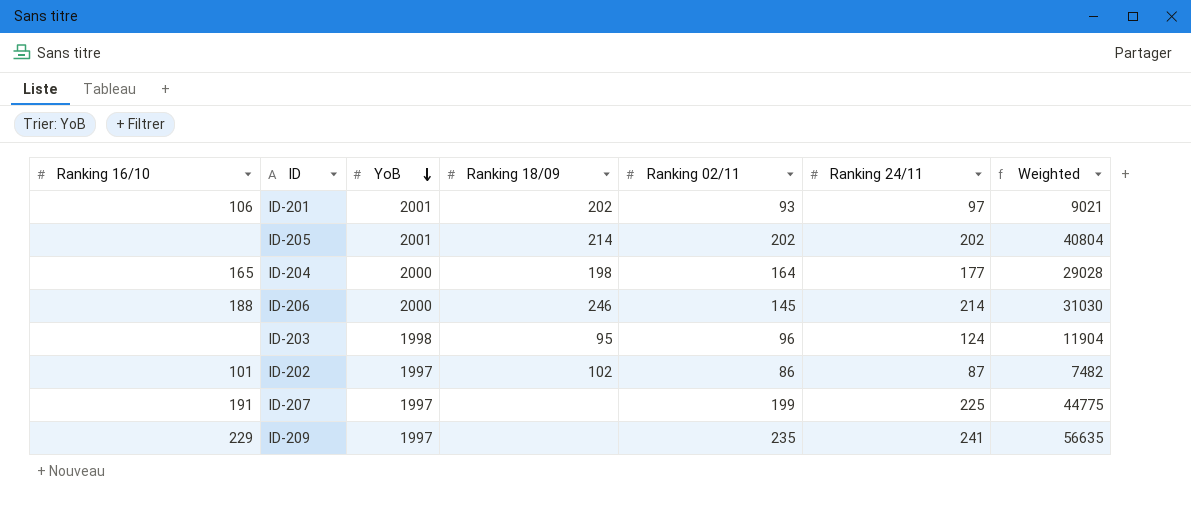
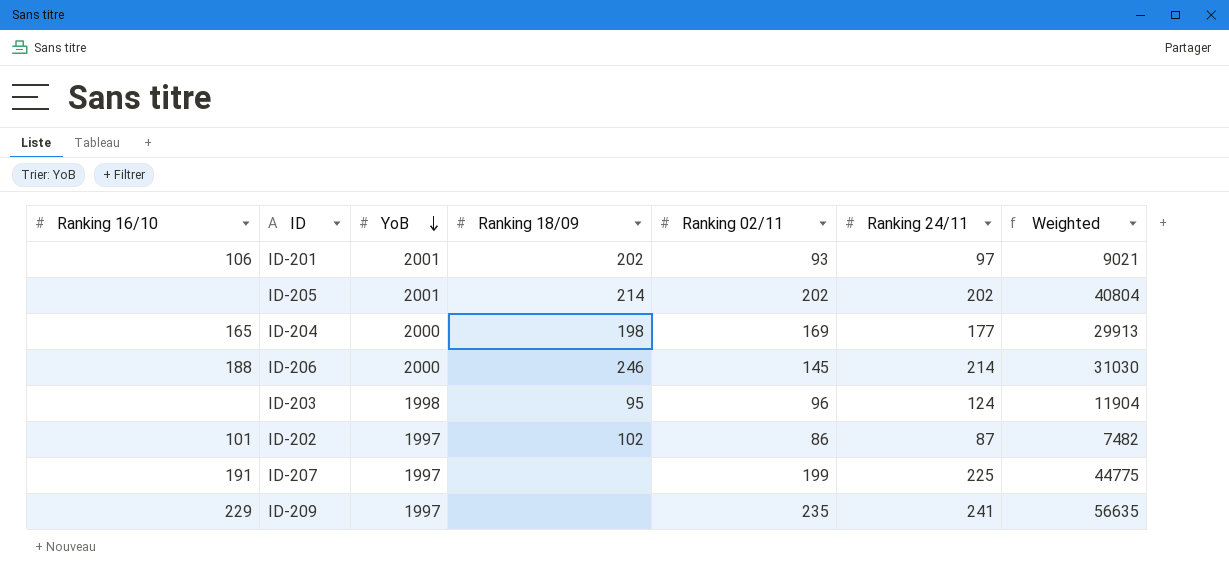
ID-204 | Ranking 02/11: 164 -> 169
ID-204 | Weighted: 29028 -> 29913

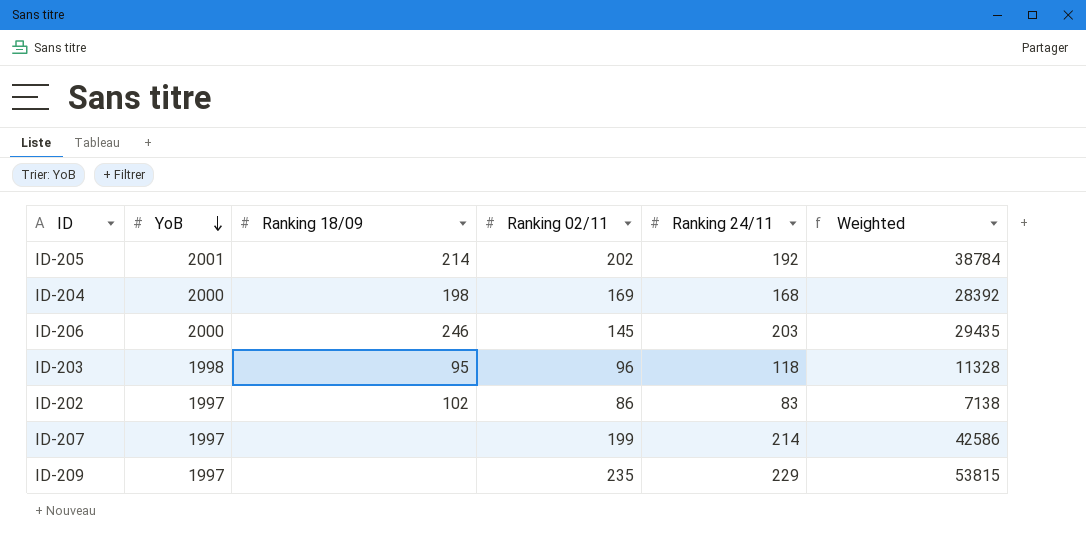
column Ranking 16/10 | position: 1 -> none
row ID-201: 106 | 2001 | 202 | 93 | 97 | 9021 -> none
ID-205 | Ranking 24/11: 202 -> 192
ID-205 | Weighted: 40804 -> 38784
ID-204 | Ranking 24/11: 177 -> 168
ID-204 | Weighted: 29913 -> 28392
ID-206 | Ranking 24/11: 214 -> 203
ID-206 | Weighted: 31030 -> 29435
ID-203 | Ranking 24/11: 124 -> 118
ID-203 | Weighted: 11904 -> 11328
ID-202 | Ranking 24/11: 87 -> 83
ID-202 | Weighted: 7482 -> 7138
ID-207 | Ranking 24/11: 225 -> 214
ID-207 | Weighted: 44775 -> 42586
ID-209 | Ranking 24/11: 241 -> 229
ID-209 | Weighted: 56635 -> 53815

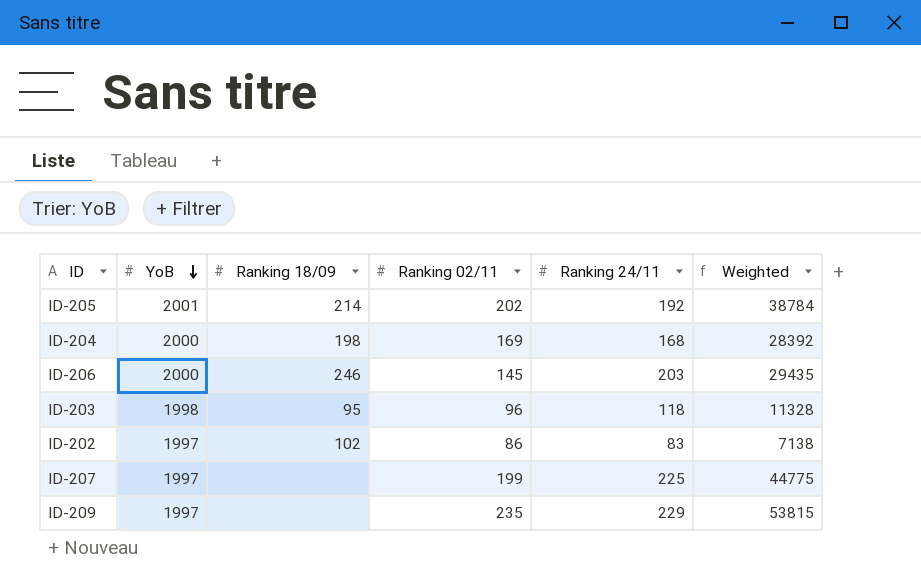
ID-207 | Ranking 24/11: 214 -> 225
ID-207 | Weighted: 42586 -> 44775

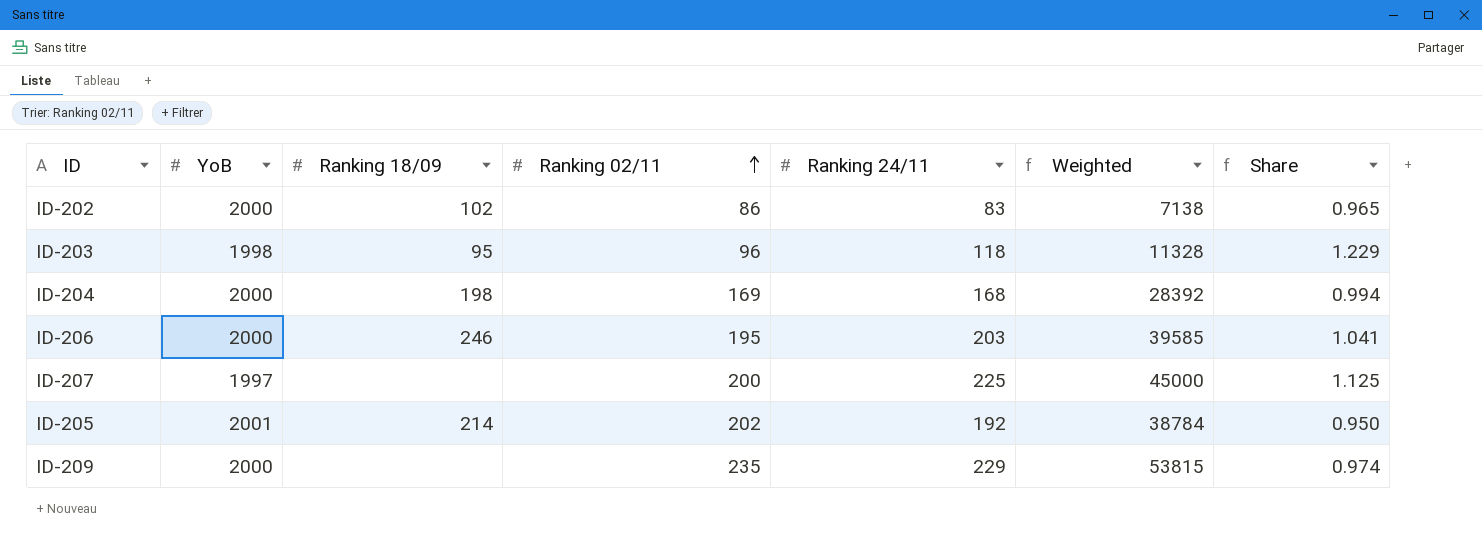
row order: YoB descending -> Ranking 02/11 ascending
column Share | formula: none -> [Ranking 24/11] / [Ranking 02/11]
ID-202 | YoB: 1997 -> 2000
ID-206 | Ranking 02/11: 145 -> 195
ID-206 | Weighted: 29435 -> 39585
ID-207 | Ranking 02/11: 199 -> 200
ID-207 | Weighted: 44775 -> 45000
ID-209 | YoB: 1997 -> 2000

